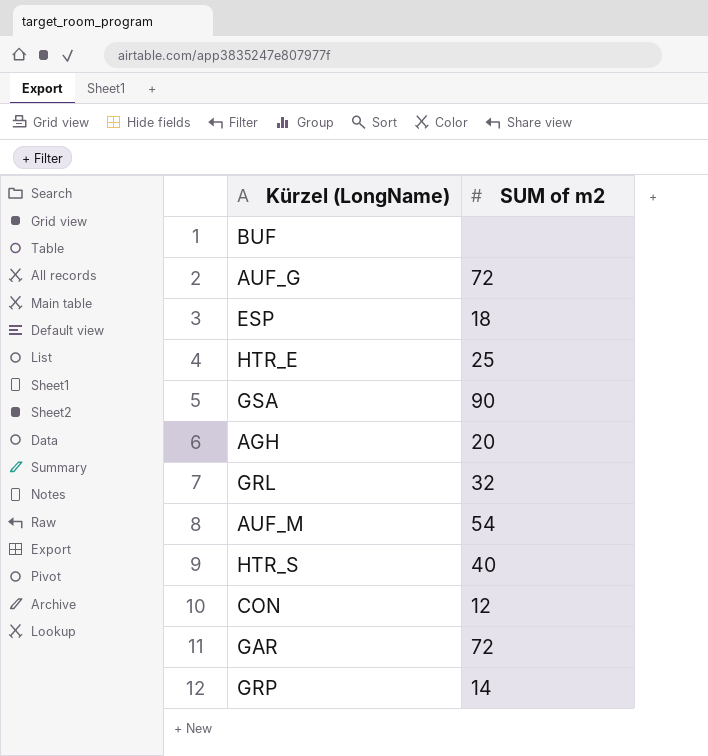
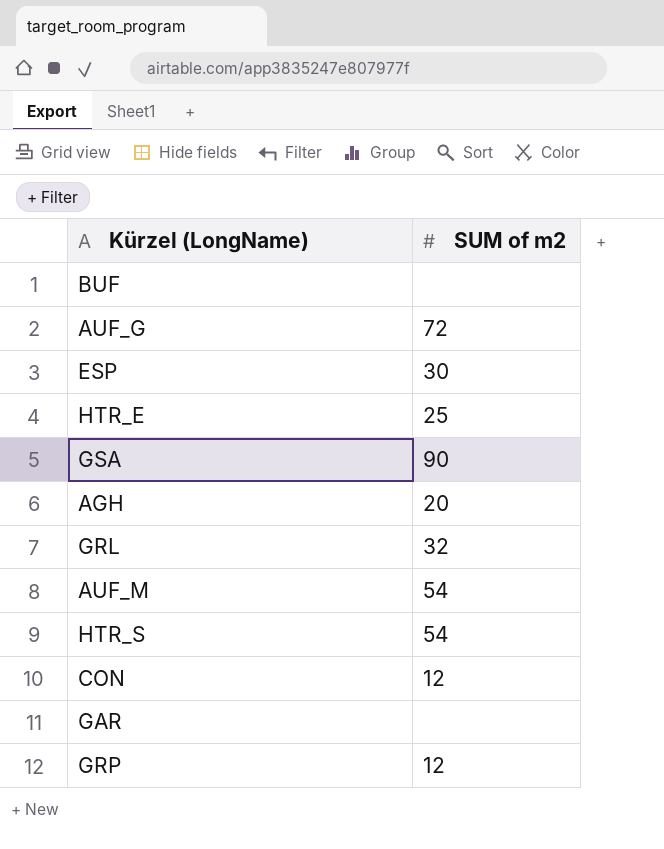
ESP | SUM of m2: 18 -> 30
HTR_S | SUM of m2: 40 -> 54
GAR | SUM of m2: 72 -> none
GRP | SUM of m2: 14 -> 12

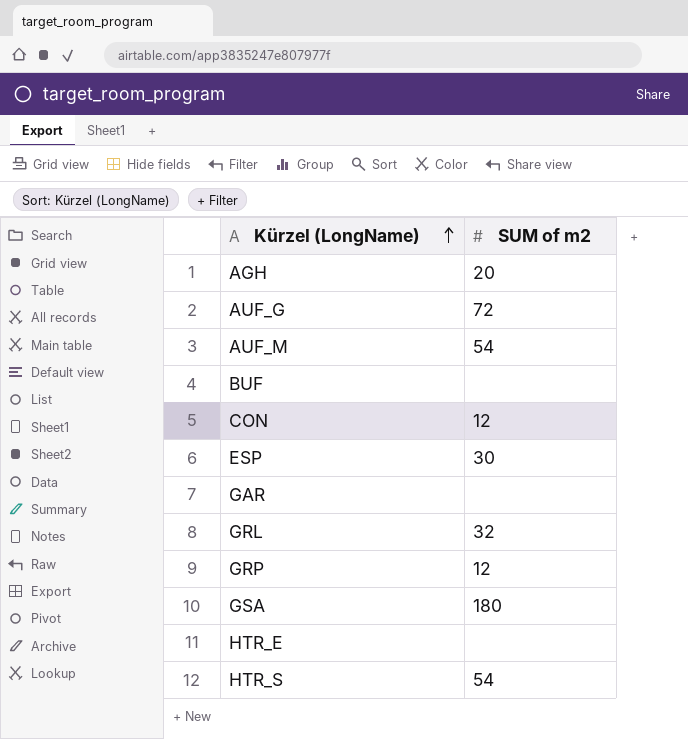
row order: none -> Kürzel (LongName) ascending
GSA | SUM of m2: 90 -> 180
HTR_E | SUM of m2: 25 -> none

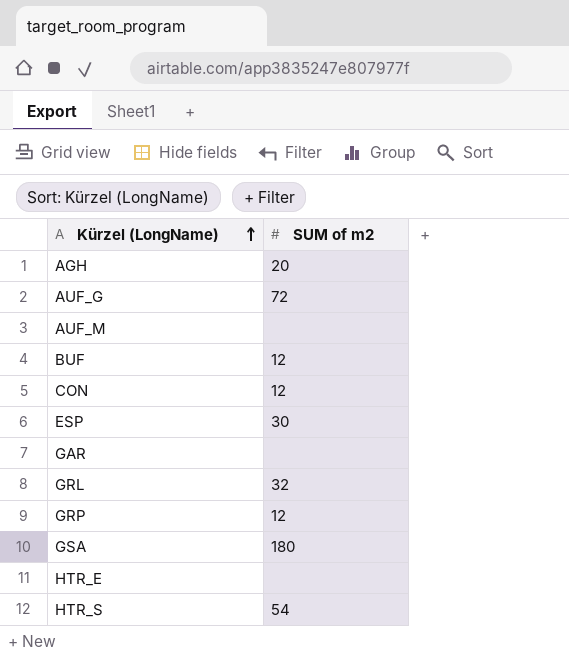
AUF_M | SUM of m2: 54 -> none
BUF | SUM of m2: none -> 12

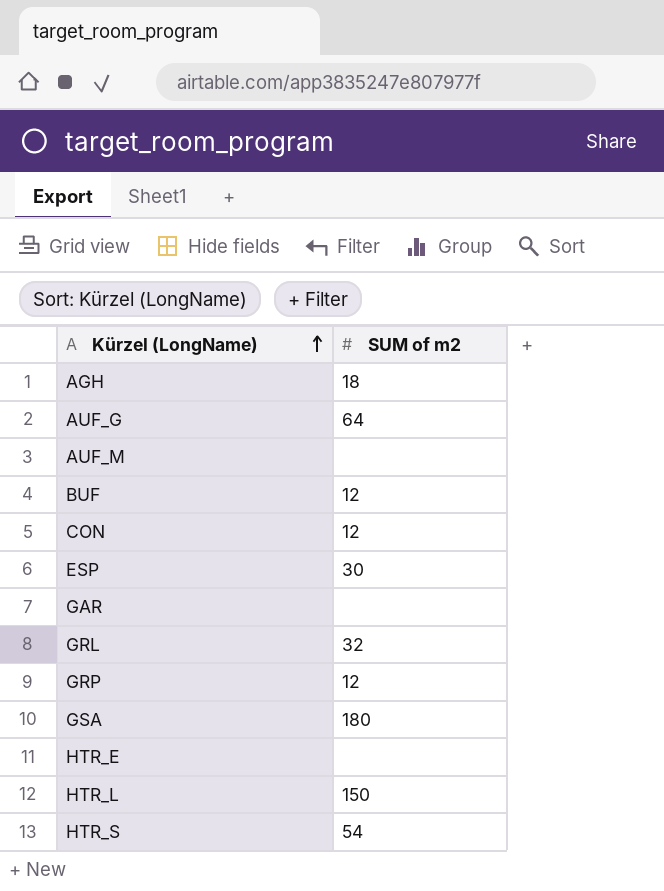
AGH | SUM of m2: 20 -> 18
AUF_G | SUM of m2: 72 -> 64
row HTR_L: none -> 150

